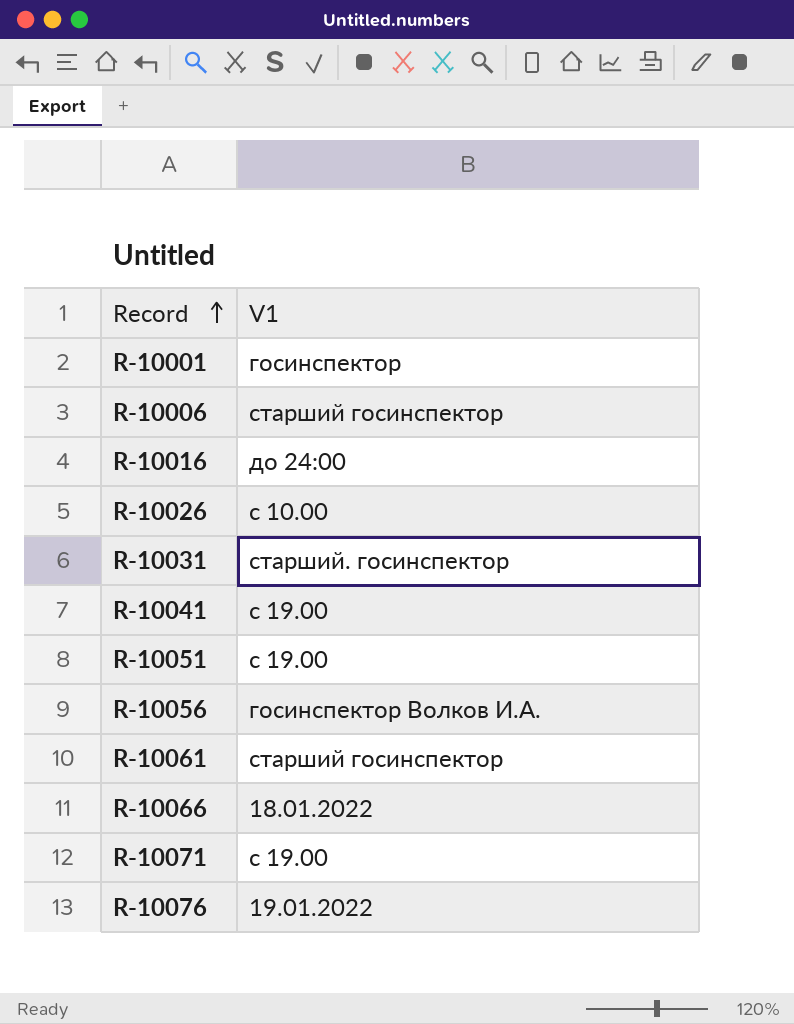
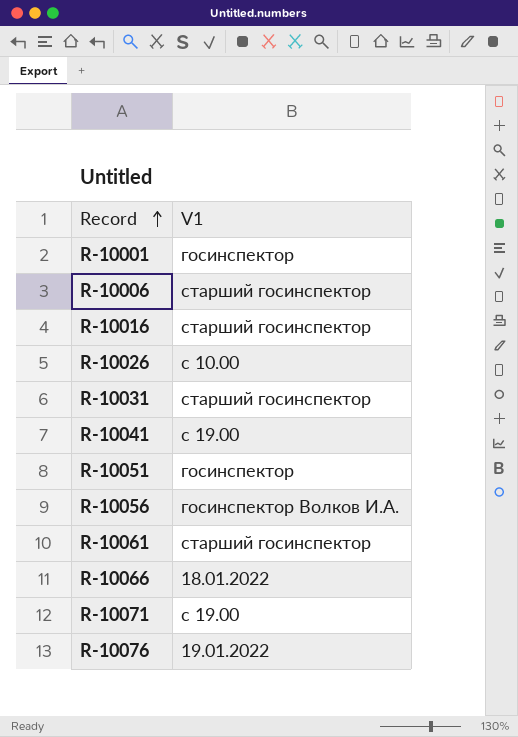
R-10016 | V1: до 24:00 -> старший госинспектор
R-10031 | V1: старший. госинспектор -> старший госинспектор
R-10051 | V1: с 19.00 -> госинспектор

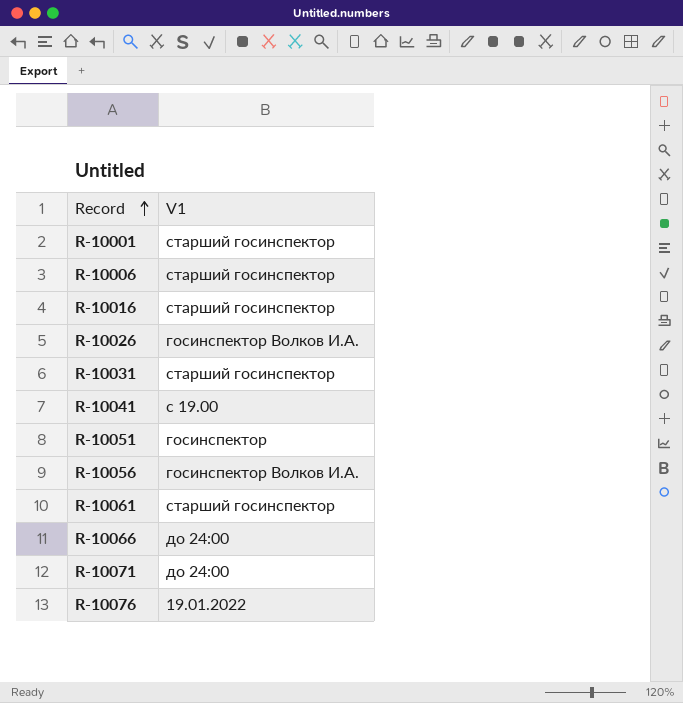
R-10001 | V1: госинспектор -> старший госинспектор
R-10026 | V1: с 10.00 -> госинспектор Волков И.А.
R-10066 | V1: 18.01.2022 -> до 24:00
R-10071 | V1: с 19.00 -> до 24:00

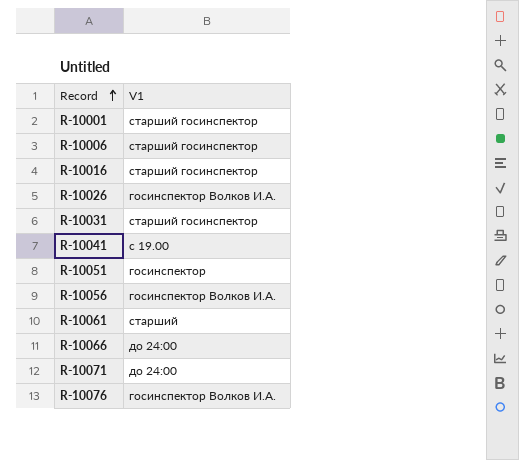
R-10061 | V1: старший госинспектор -> старший
R-10076 | V1: 19.01.2022 -> госинспектор Волков И.А.

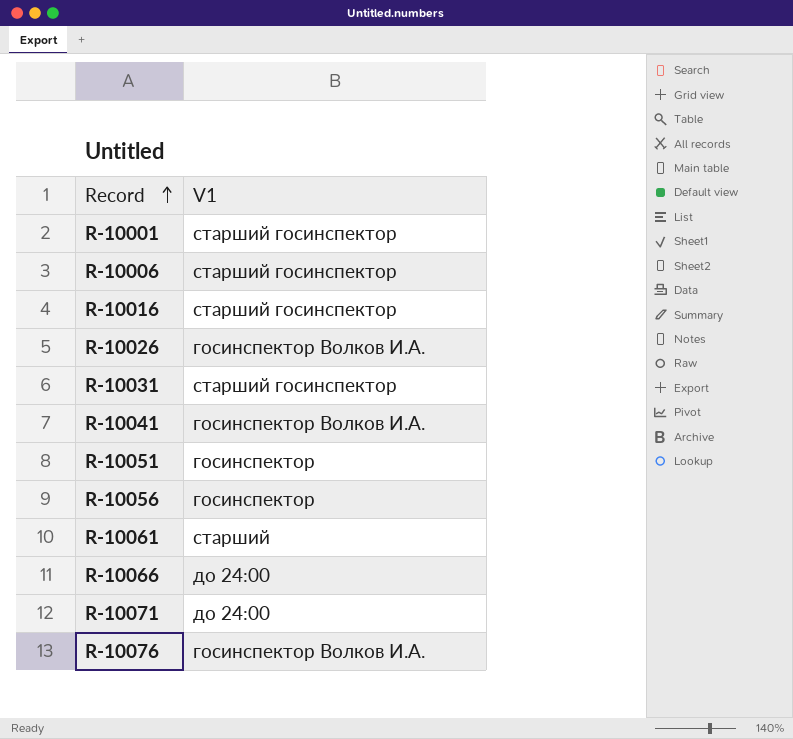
R-10041 | V1: с 19.00 -> госинспектор Волков И.А.
R-10056 | V1: госинспектор Волков И.А. -> госинспектор

